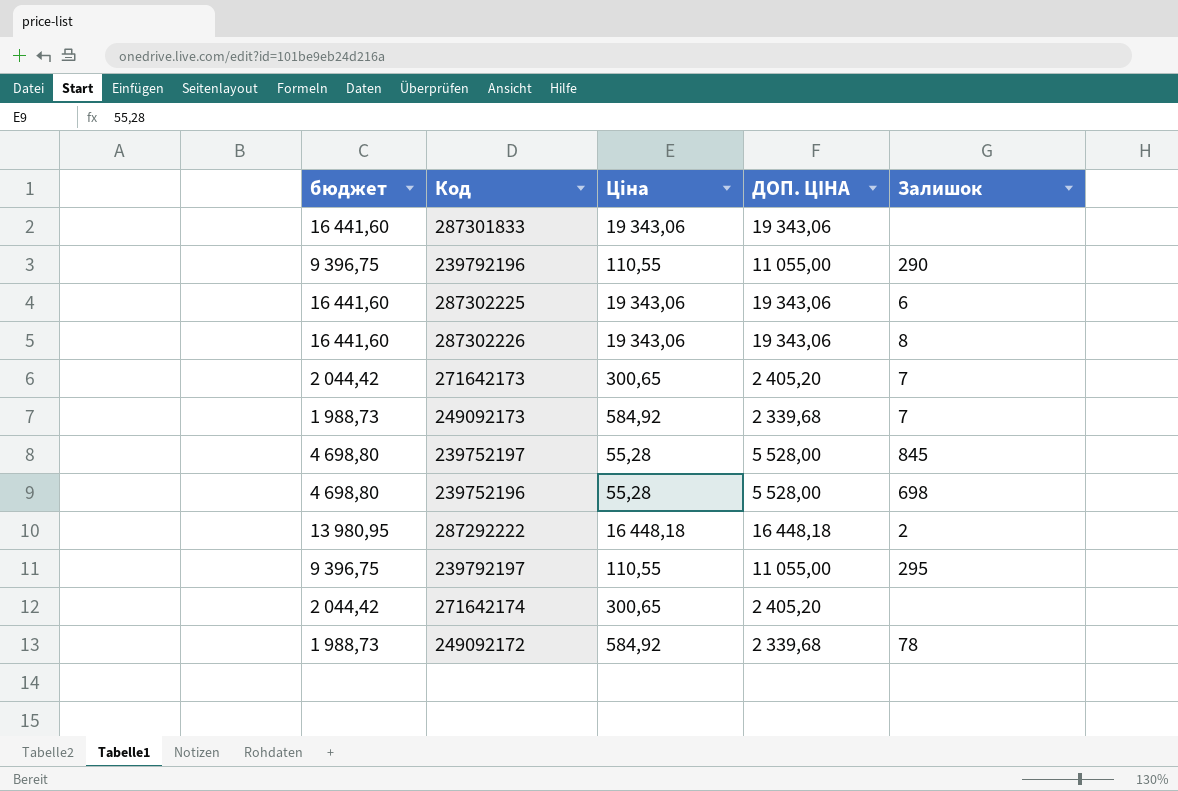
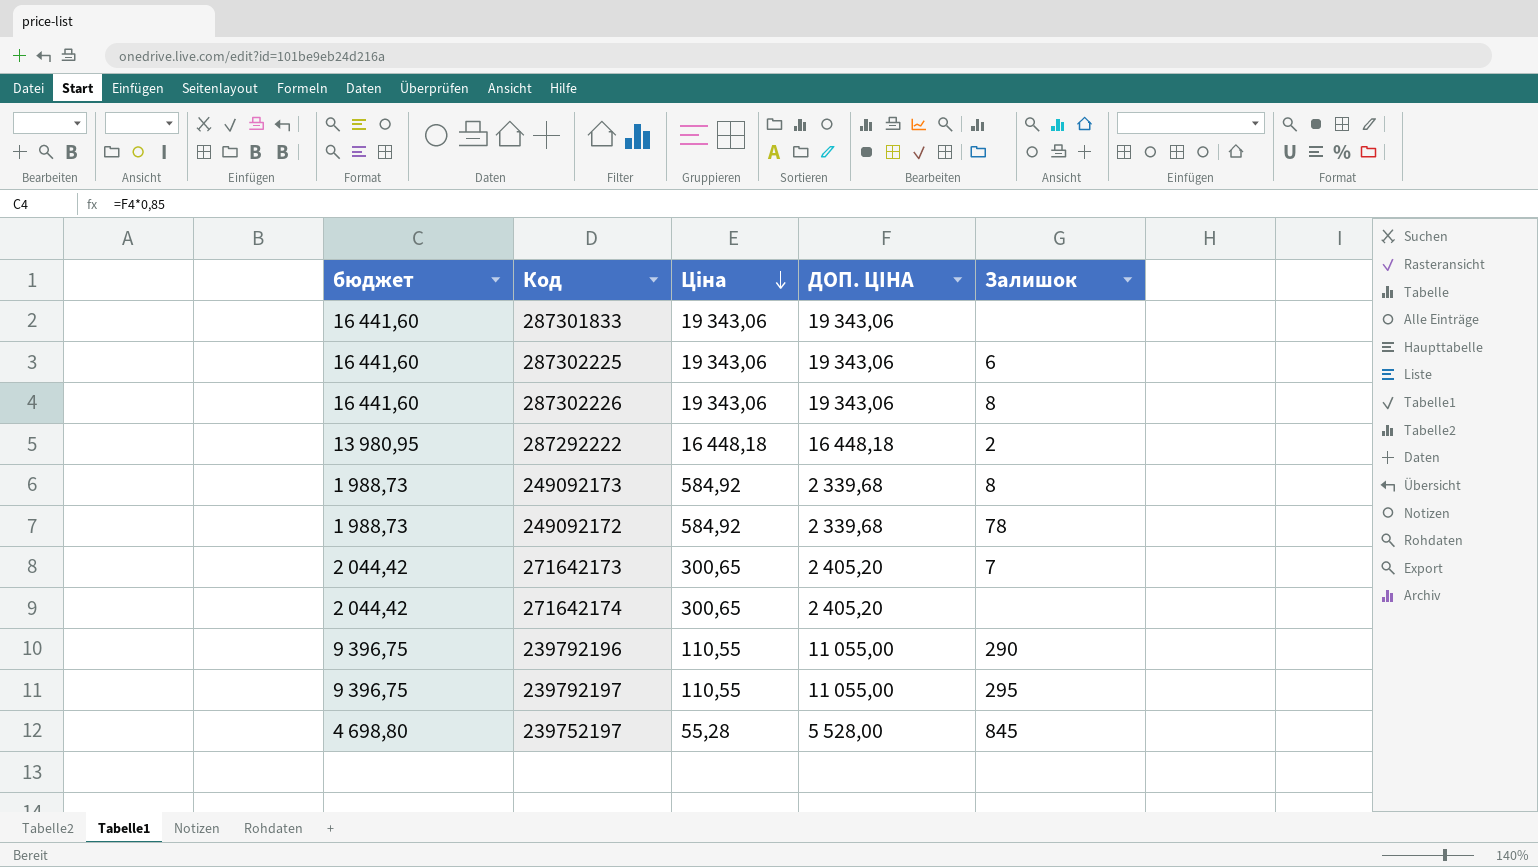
row order: none -> Ціна descending
row 239752196: 4 698,80 | 55,28 | 5 528,00 | 698 -> none
249092173 | Залишок: 7 -> 8

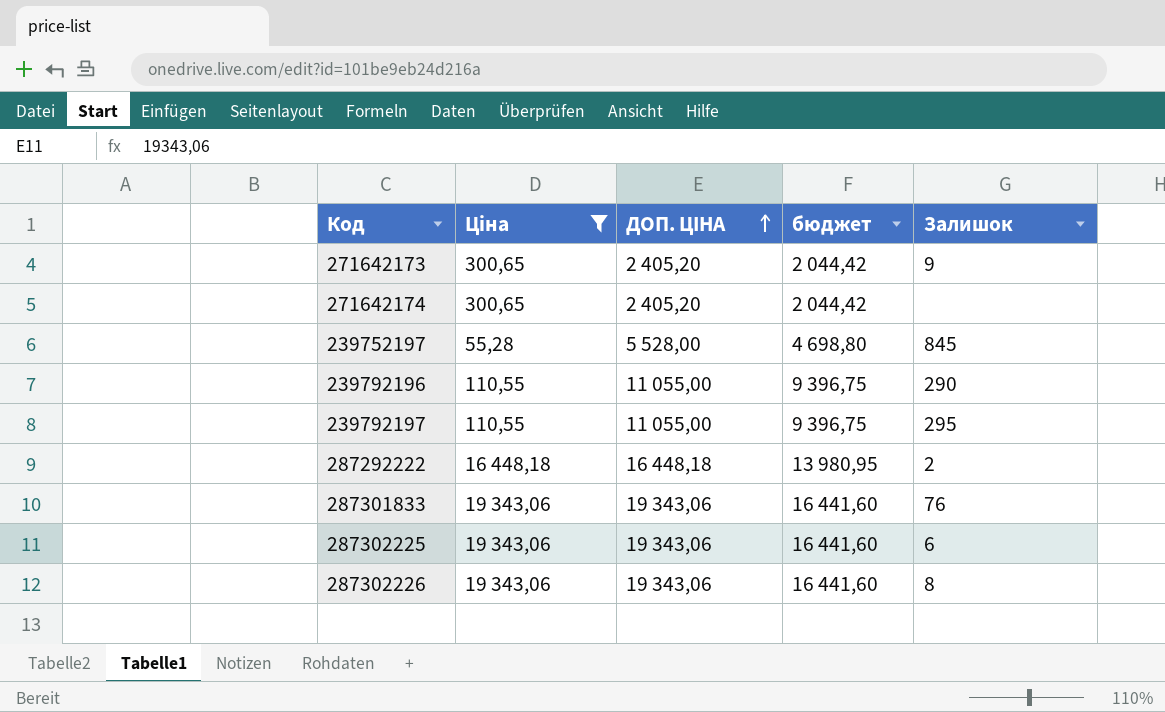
filter: none -> Ціна != 584,92
row order: Ціна descending -> ДОП. ЦІНА ascending
column бюджет | position: 1 -> 4
271642173 | Залишок: 7 -> 9
287301833 | Залишок: none -> 76

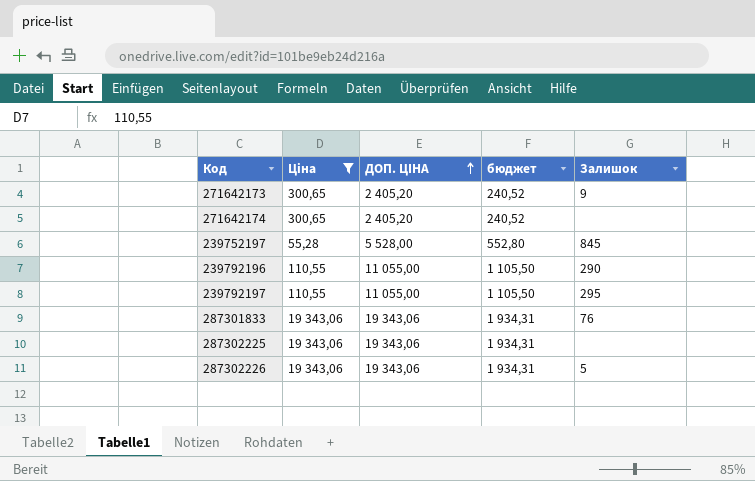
column бюджет | formula: [ДОП. ЦІНА] * 0,85 -> [ДОП. ЦІНА] * 0,1
row 287292222: 16 448,18 | 16 448,18 | 13 980,95 | 2 -> none
287302225 | Залишок: 6 -> none
287302226 | Залишок: 8 -> 5

